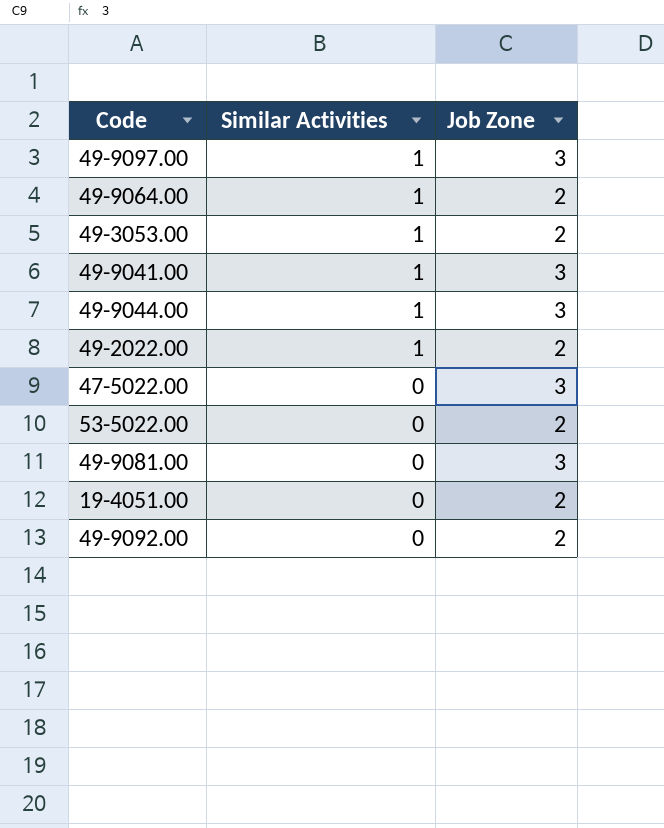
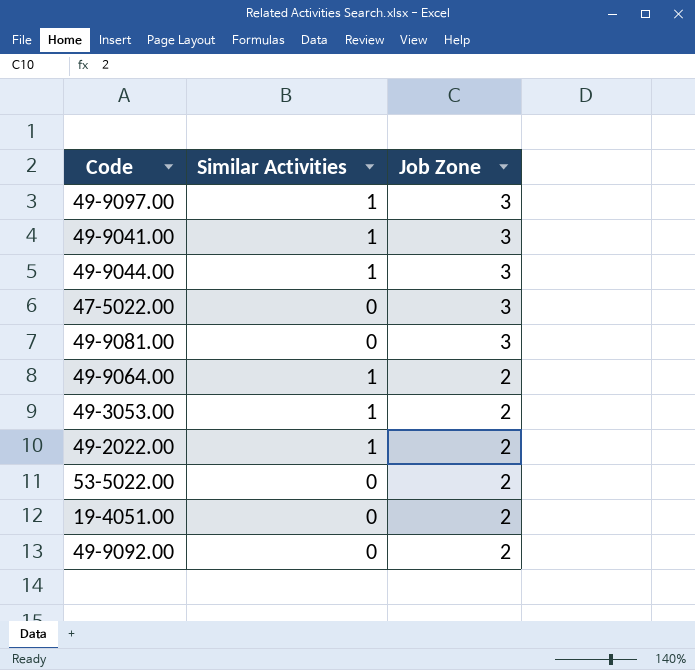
row order: Similar Activities descending -> Job Zone descending

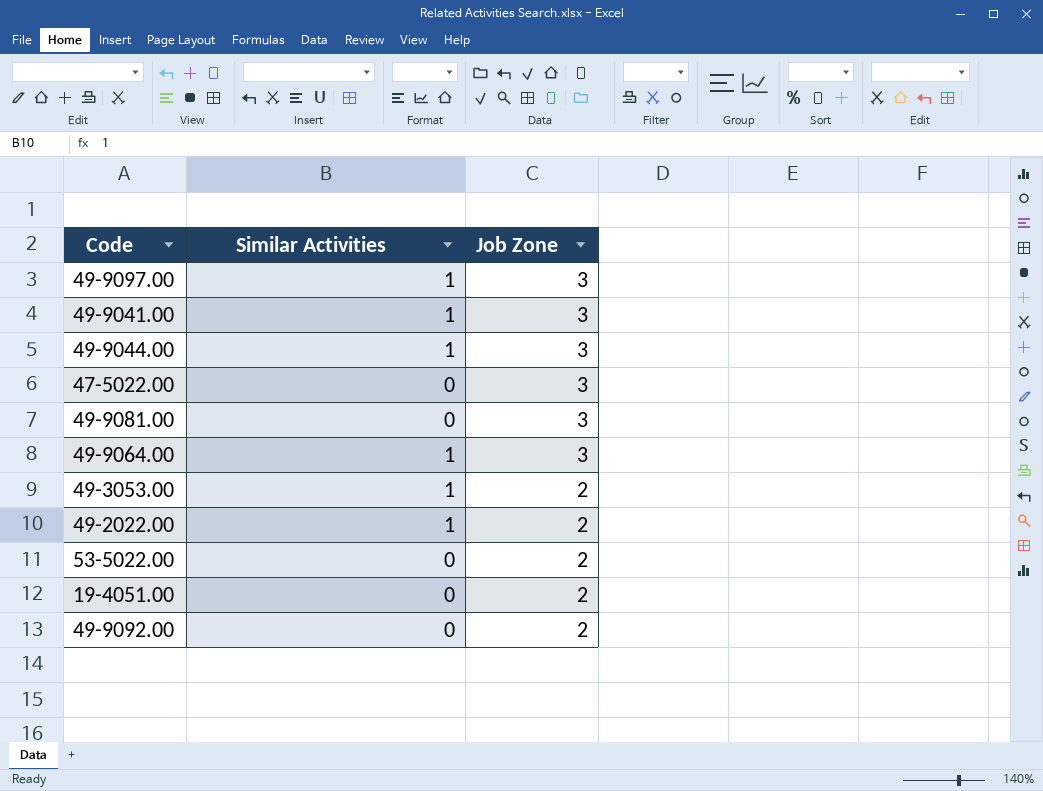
49-9064.00 | Job Zone: 2 -> 3

